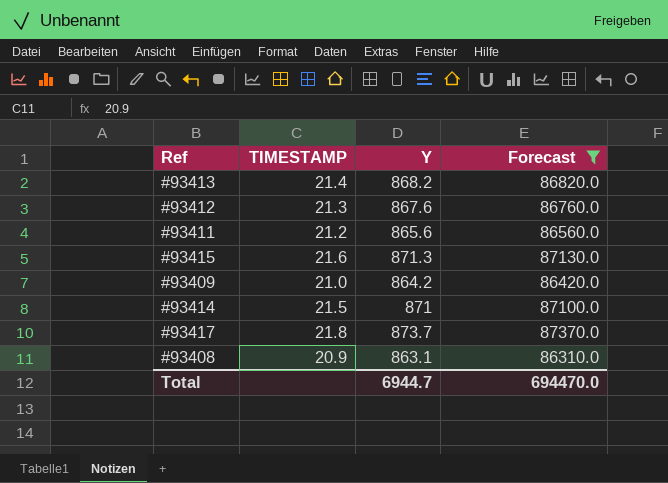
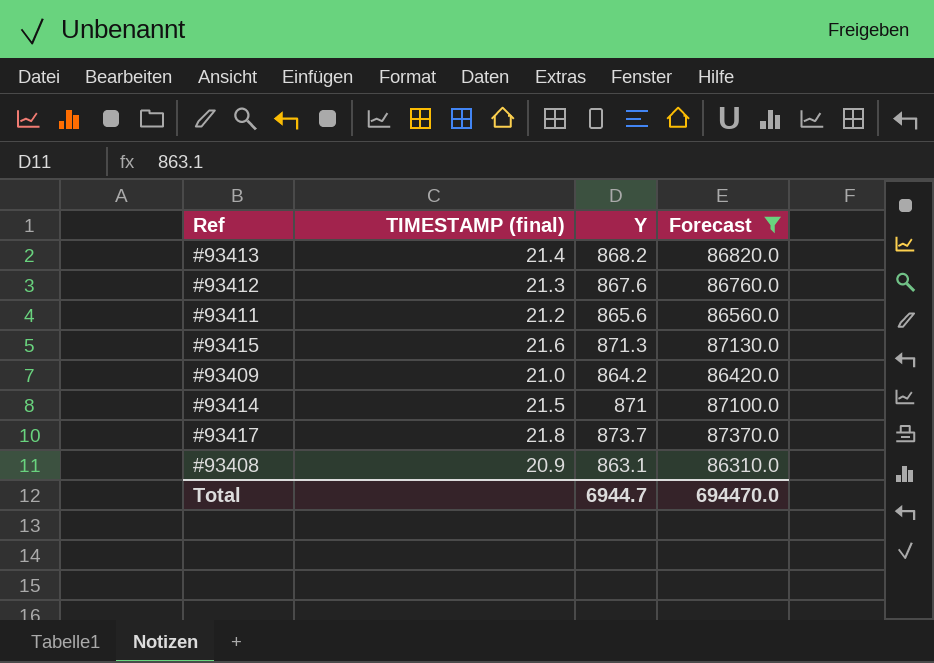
column name: TIMESTAMP -> TIMESTAMP (final)

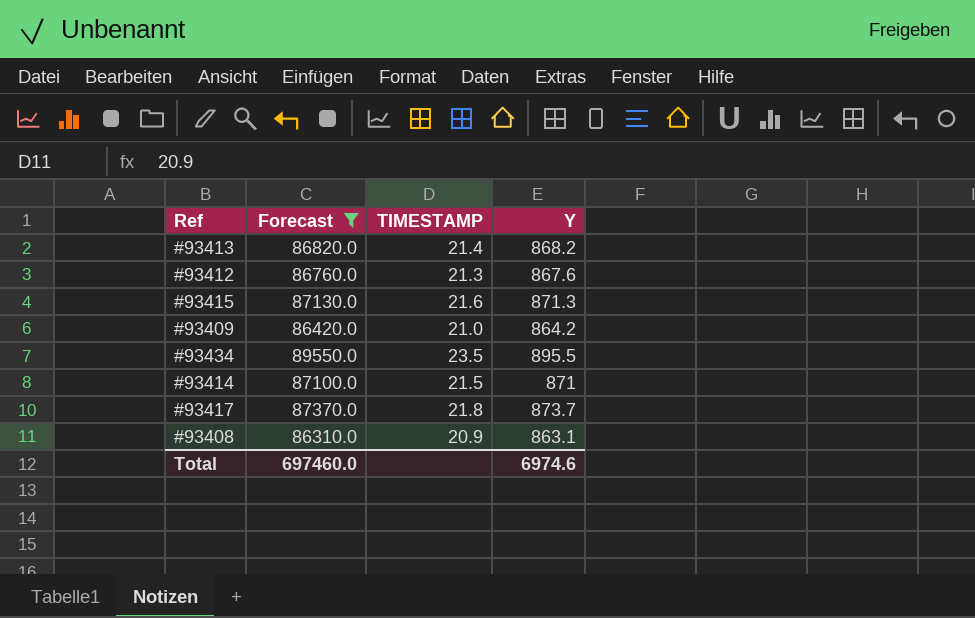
column Forecast | position: 4 -> 2
column name: TIMESTAMP (final) -> TIMESTAMP
row #93411: 21.2 | 865.6 | 86560.0 -> none
row #93434: none -> 89550.0 | 23.5 | 895.5
Total | Forecast: 694470.0 -> 697460.0
Total | Y: 6944.7 -> 6974.6

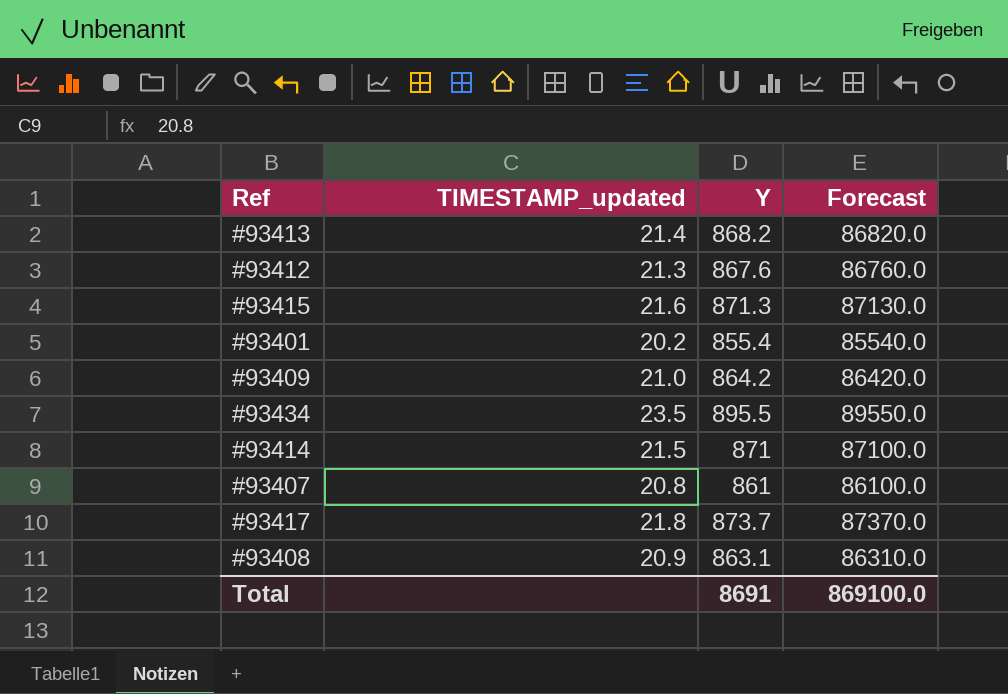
filter: Forecast >= 86310.0 -> none
column name: TIMESTAMP -> TIMESTAMP_updated
column Forecast | position: 2 -> 4
Total | Y: 6974.6 -> 8691
Total | Forecast: 697460.0 -> 869100.0

